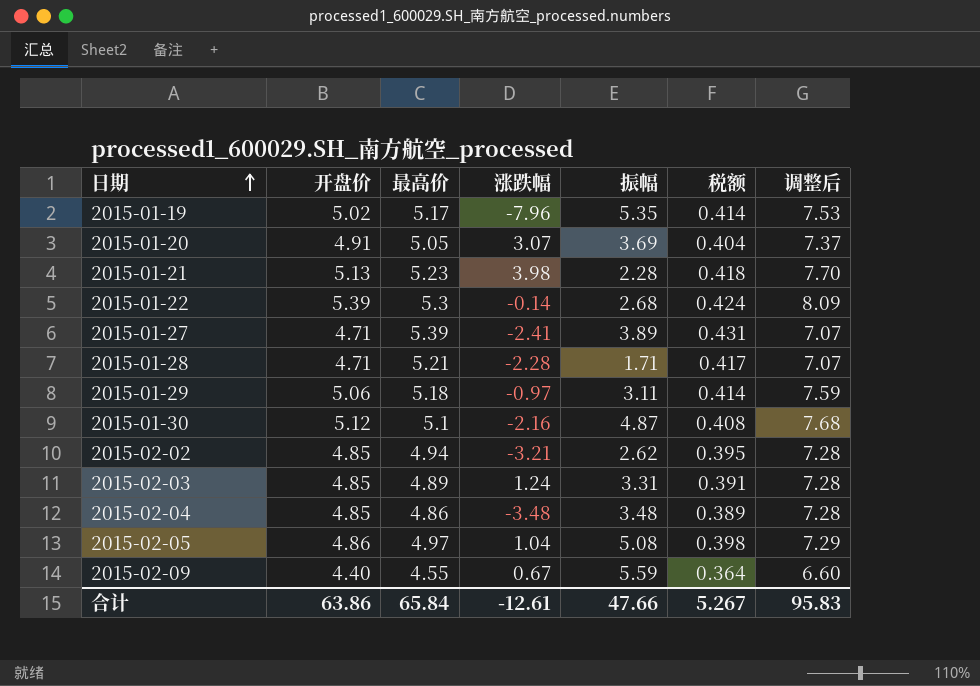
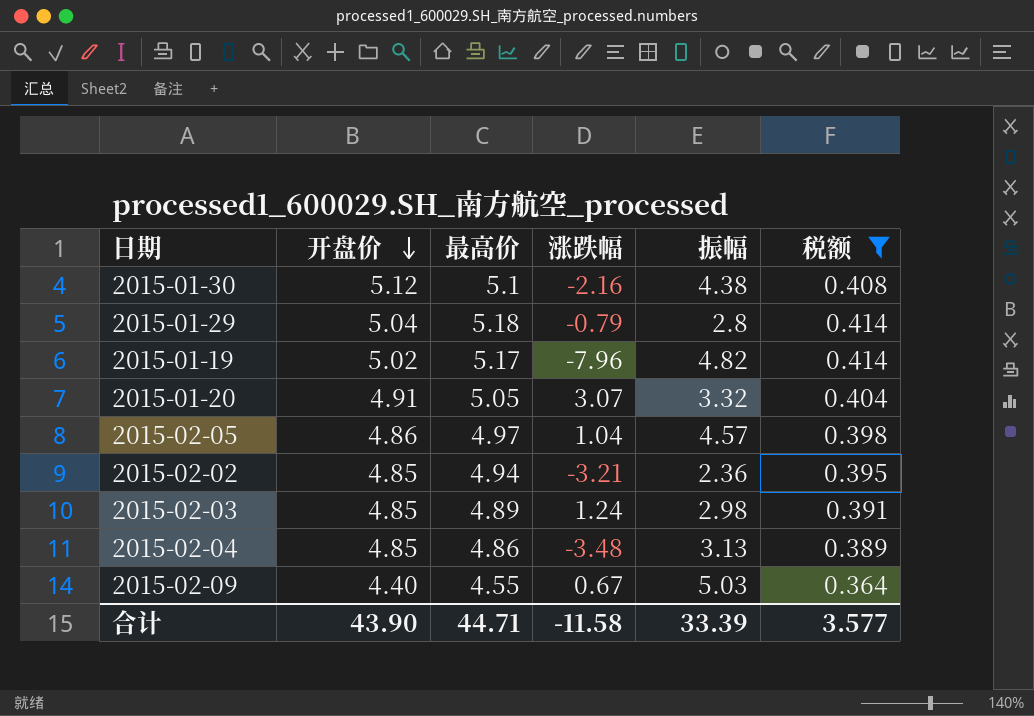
filter: none -> 税额 <= 0.414
row order: 日期 ascending -> 开盘价 descending
column 调整后 | formula: [开盘价] * 1.5 -> none
2015-01-30 | 振幅: 4.87 -> 4.38
2015-01-29 | 开盘价: 5.06 -> 5.04
2015-01-29 | 涨跌幅: -0.97 -> -0.79
2015-01-29 | 振幅: 3.11 -> 2.8
2015-01-19 | 振幅: 5.35 -> 4.82
2015-01-20 | 振幅: 3.69 -> 3.32
2015-02-05 | 振幅: 5.08 -> 4.57
2015-02-02 | 振幅: 2.62 -> 2.36
2015-02-03 | 振幅: 3.31 -> 2.98
2015-02-04 | 振幅: 3.48 -> 3.13
2015-02-09 | 振幅: 5.59 -> 5.03
合计 | 开盘价: 63.86 -> 43.90
合计 | 最高价: 65.84 -> 44.71
合计 | 涨跌幅: -12.61 -> -11.58
合计 | 振幅: 47.66 -> 33.39
合计 | 税额: 5.267 -> 3.577

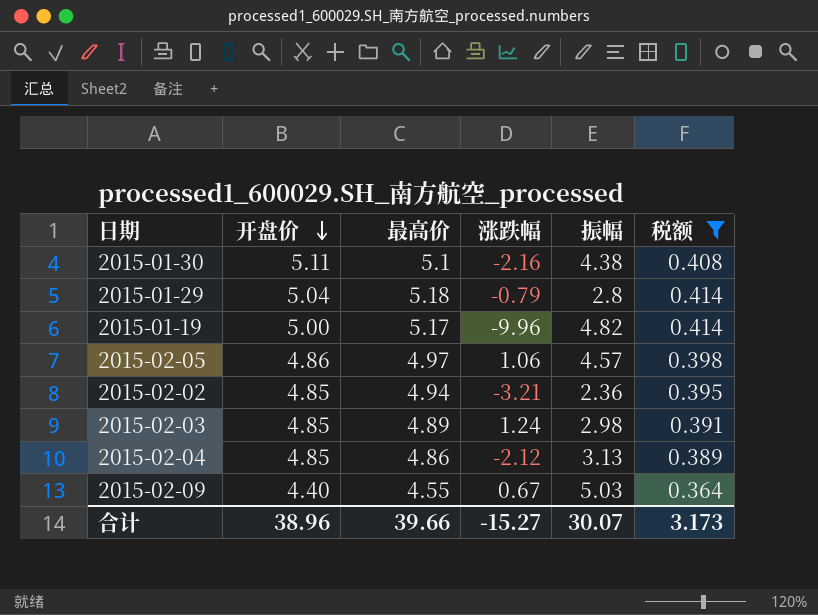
row 2015-01-20: 4.91 | 5.05 | 3.07 | 3.32 | 0.404 -> none
2015-01-30 | 开盘价: 5.12 -> 5.11
2015-01-19 | 开盘价: 5.02 -> 5.00
2015-01-19 | 涨跌幅: -7.96 -> -9.96
2015-02-05 | 涨跌幅: 1.04 -> 1.06
2015-02-04 | 涨跌幅: -3.48 -> -2.12
合计 | 开盘价: 43.90 -> 38.96
合计 | 最高价: 44.71 -> 39.66
合计 | 涨跌幅: -11.58 -> -15.27
合计 | 振幅: 33.39 -> 30.07
合计 | 税额: 3.577 -> 3.173

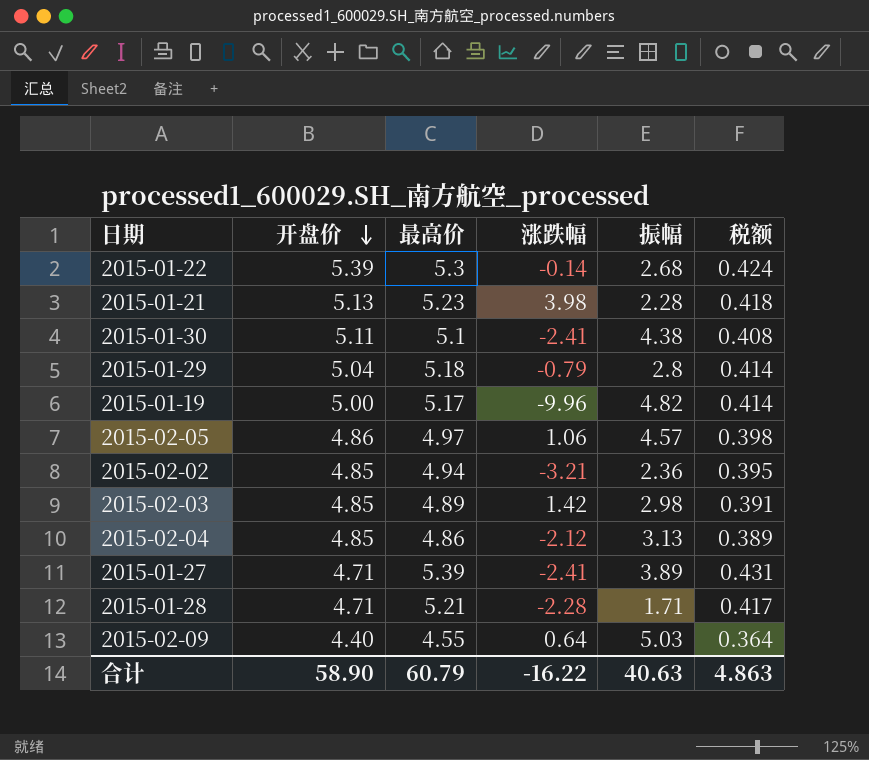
filter: 税额 <= 0.414 -> none
2015-01-30 | 涨跌幅: -2.16 -> -2.41
2015-02-03 | 涨跌幅: 1.24 -> 1.42
2015-02-09 | 涨跌幅: 0.67 -> 0.64
合计 | 开盘价: 38.96 -> 58.90
合计 | 最高价: 39.66 -> 60.79
合计 | 涨跌幅: -15.27 -> -16.22
合计 | 振幅: 30.07 -> 40.63
合计 | 税额: 3.173 -> 4.863

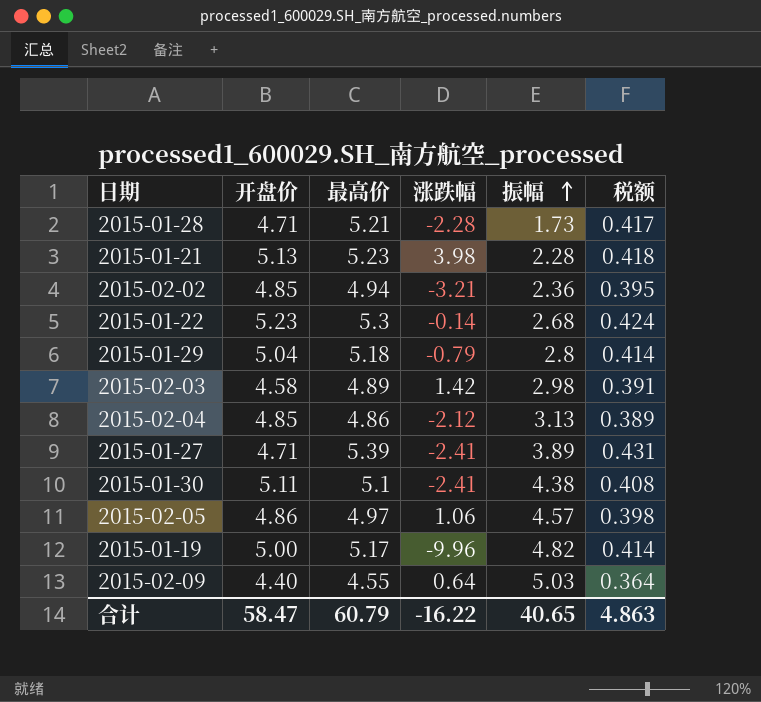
row order: 开盘价 descending -> 振幅 ascending
2015-01-28 | 振幅: 1.71 -> 1.73
2015-01-22 | 开盘价: 5.39 -> 5.23
2015-02-03 | 开盘价: 4.85 -> 4.58
合计 | 开盘价: 58.90 -> 58.47
合计 | 振幅: 40.63 -> 40.65

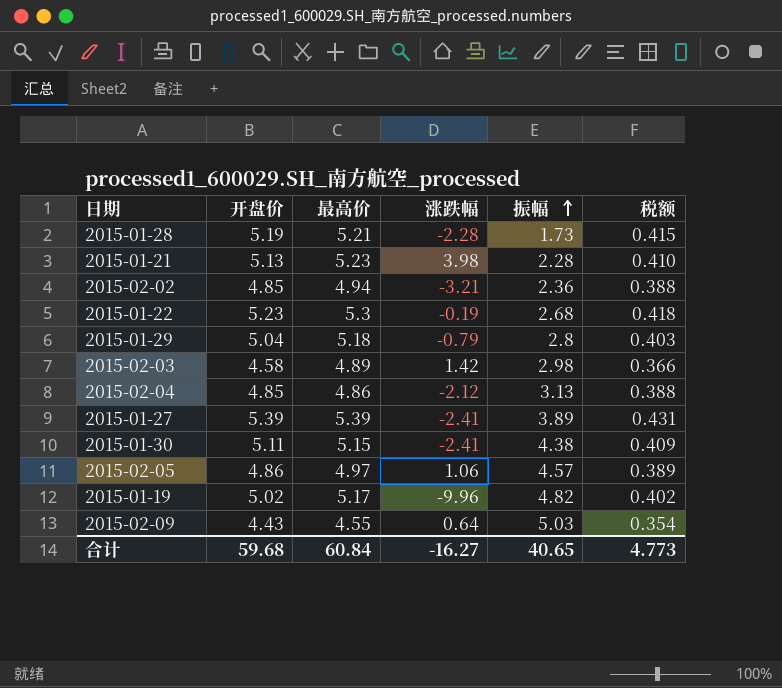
column 税额 | formula: [最高价] * 0.08 -> [开盘价] * 0.08
2015-01-28 | 开盘价: 4.71 -> 5.19
2015-01-22 | 涨跌幅: -0.14 -> -0.19
2015-01-27 | 开盘价: 4.71 -> 5.39
2015-01-30 | 最高价: 5.1 -> 5.15
2015-01-19 | 开盘价: 5.00 -> 5.02
2015-02-09 | 开盘价: 4.40 -> 4.43
合计 | 开盘价: 58.47 -> 59.68
合计 | 最高价: 60.79 -> 60.84
合计 | 涨跌幅: -16.22 -> -16.27
合计 | 税额: 4.863 -> 4.773

